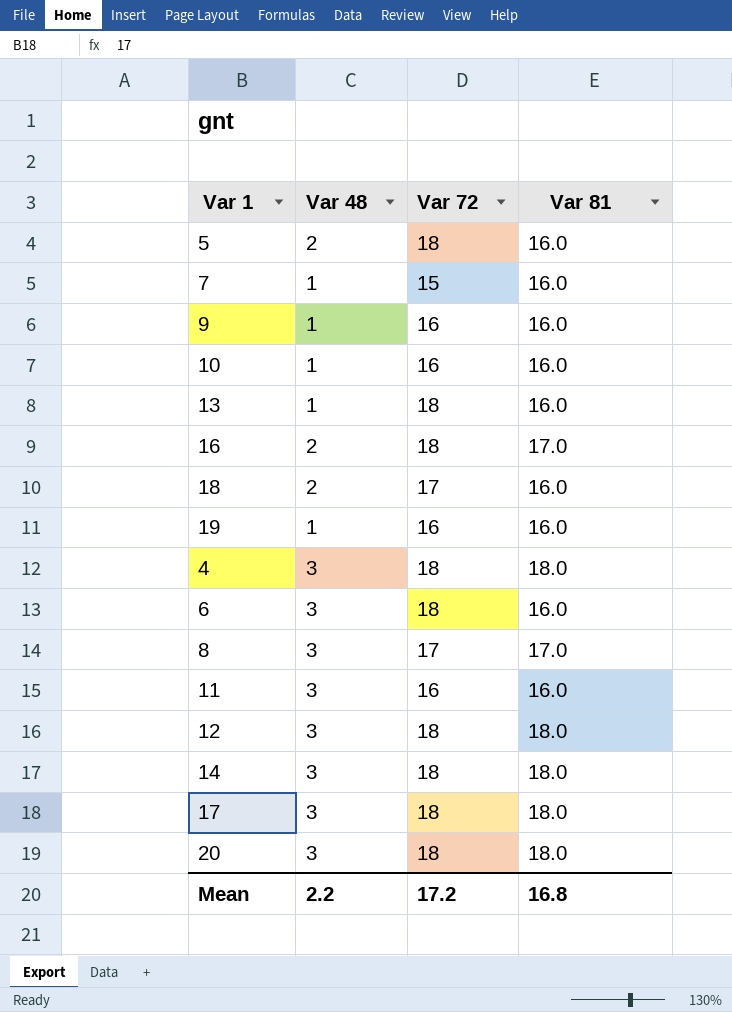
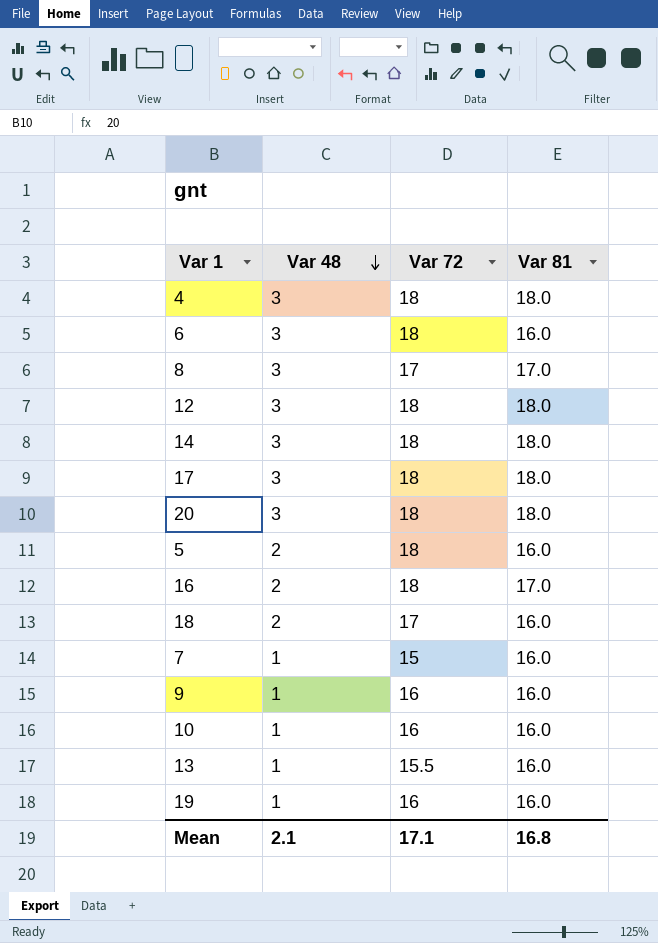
row order: none -> Var 48 descending
row 11: 3 | 16 | 16.0 -> none
13 | Var 72: 18 -> 15.5
Mean | Var 48: 2.2 -> 2.1
Mean | Var 72: 17.2 -> 17.1

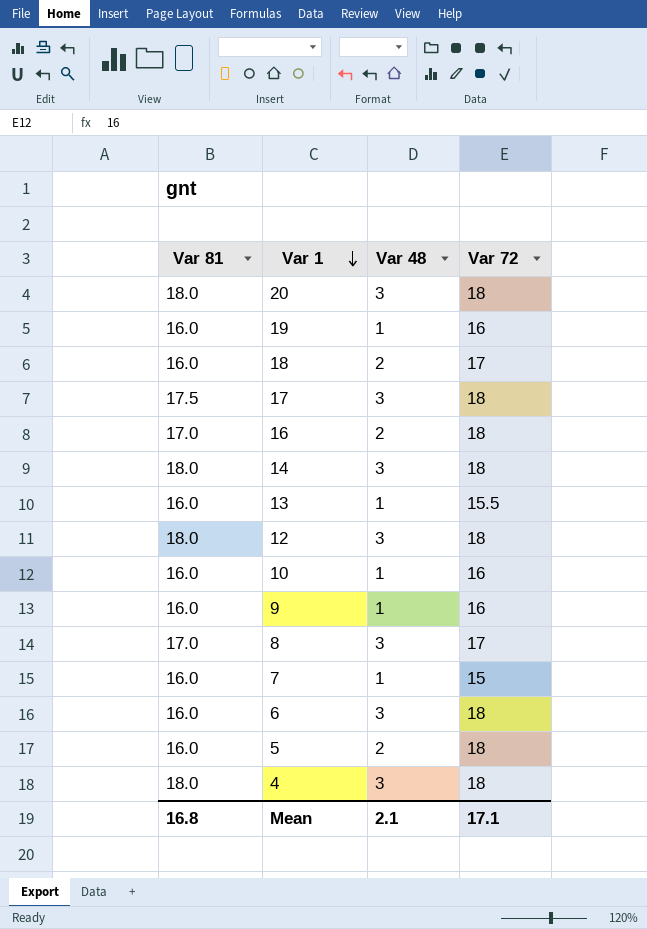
row order: Var 48 descending -> Var 1 descending
column Var 81 | position: 4 -> 1
17 | Var 81: 18.0 -> 17.5

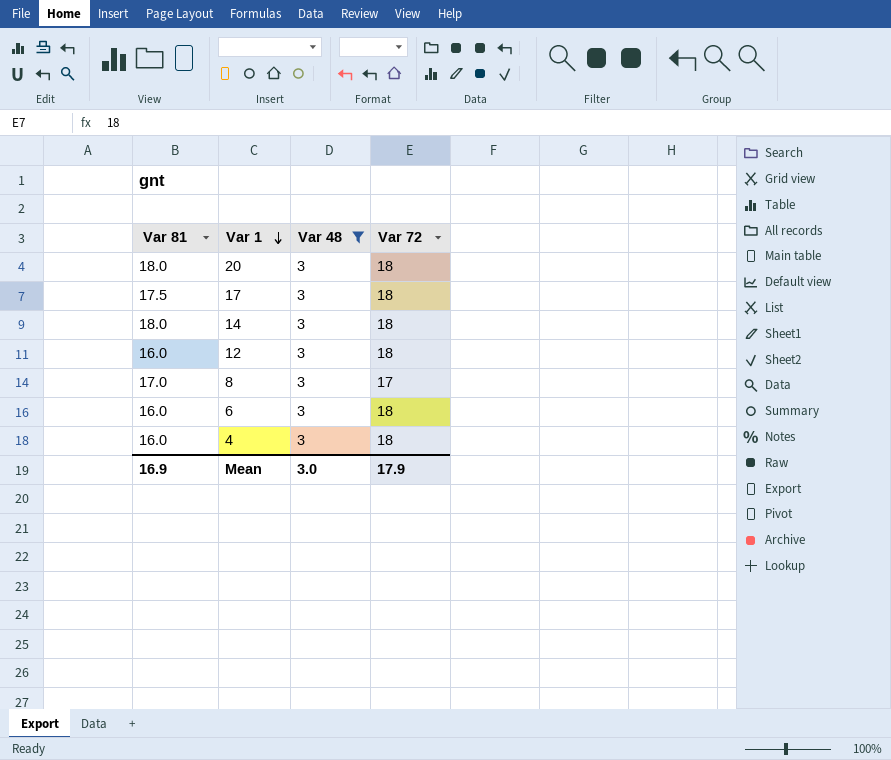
filter: none -> Var 48 = 3
12 | Var 81: 18.0 -> 16.0
4 | Var 81: 18.0 -> 16.0
Mean | Var 81: 16.8 -> 16.9
Mean | Var 48: 2.1 -> 3.0
Mean | Var 72: 17.1 -> 17.9

